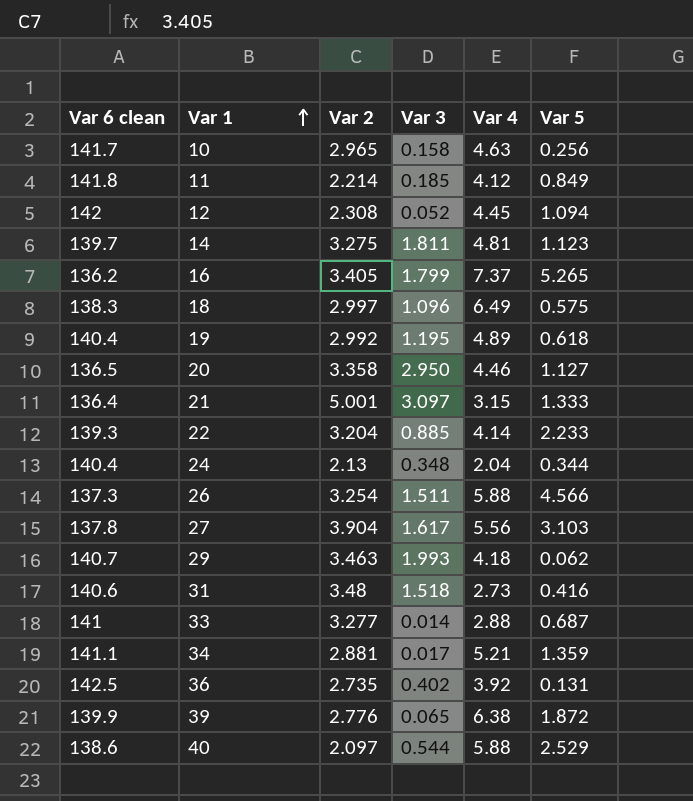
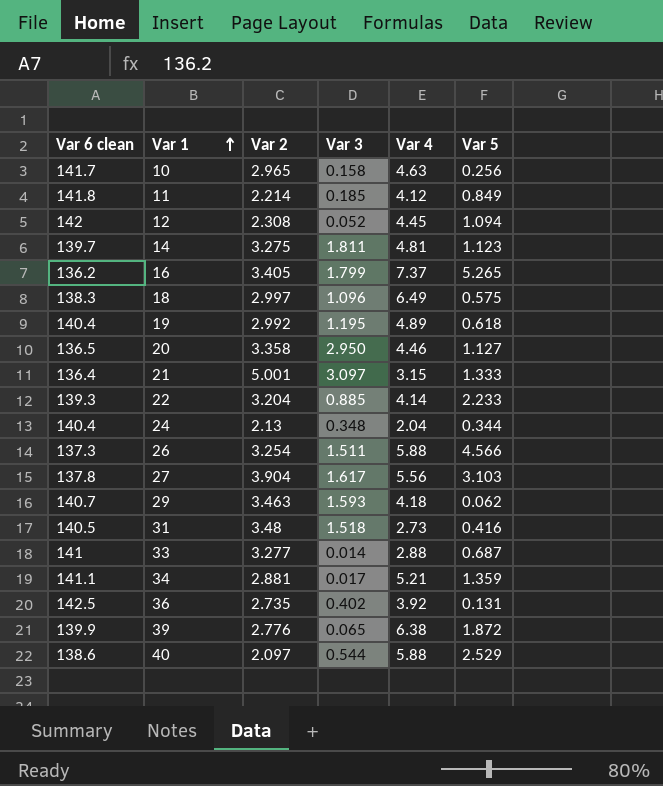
29 | Var 3: 1.993 -> 1.593
31 | Var 6 clean: 140.6 -> 140.5

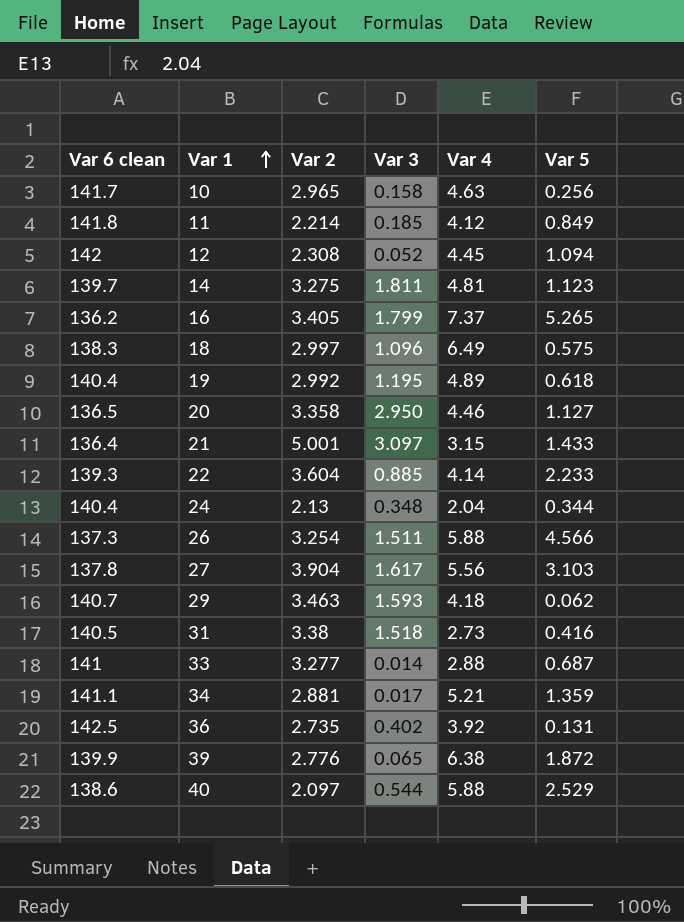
21 | Var 5: 1.333 -> 1.433
22 | Var 2: 3.204 -> 3.604
31 | Var 2: 3.48 -> 3.38

